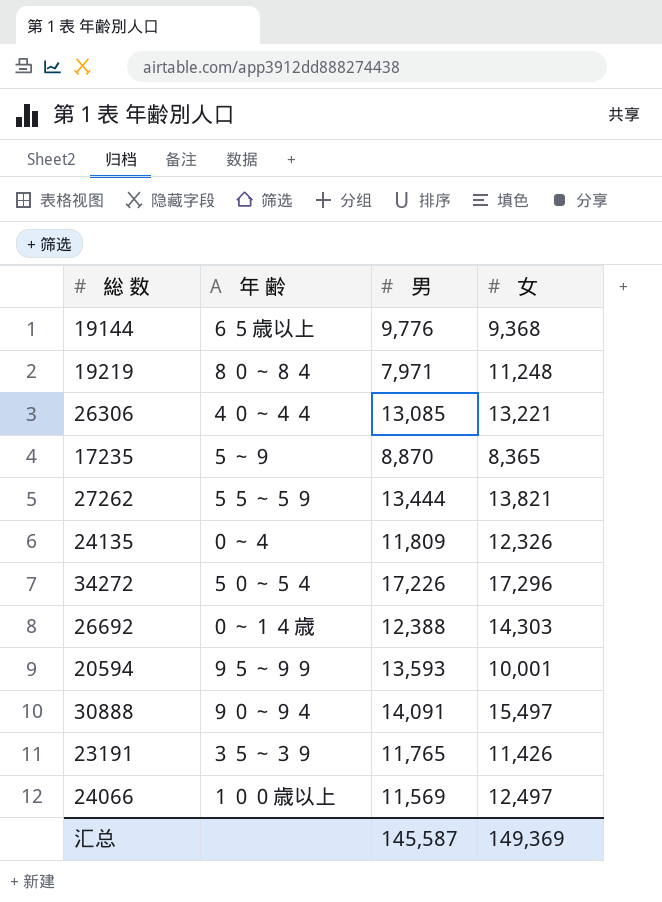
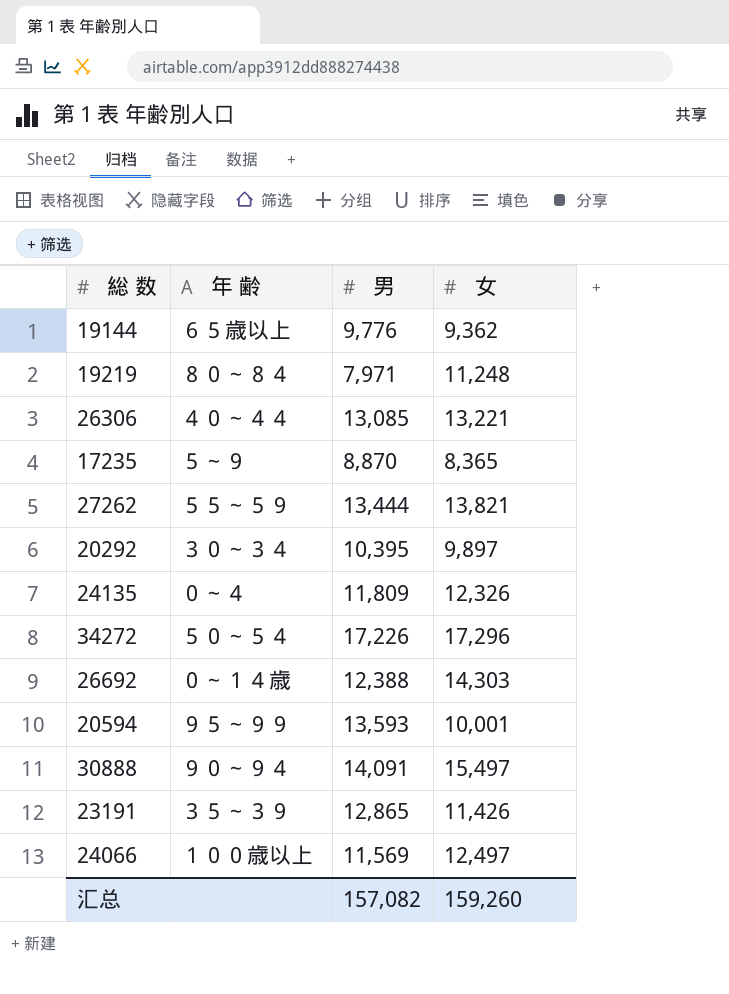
19144 | 女: 9,368 -> 9,362
row 20292: none -> ３０～３４ | 10,395 | 9,897
23191 | 男: 11,765 -> 12,865
汇总 | 男: 145,587 -> 157,082
汇总 | 女: 149,369 -> 159,260

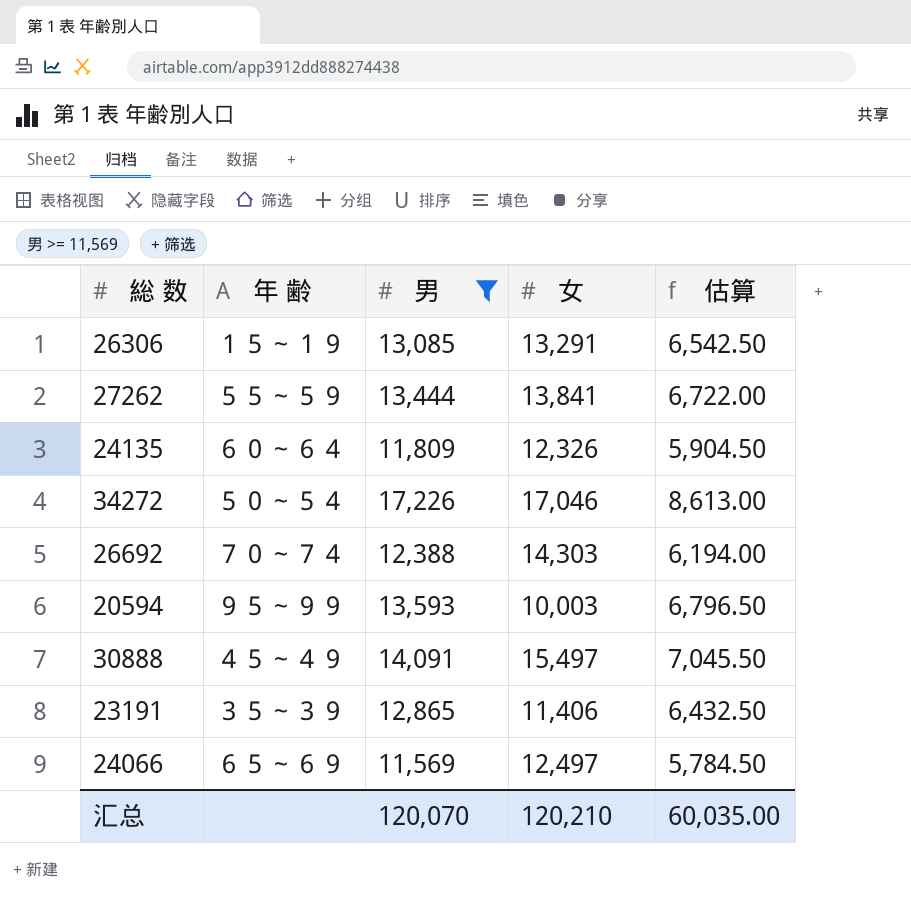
filter: none -> 男 >= 11,569
column 估算 | formula: none -> [男] * 0.5
26306 | 年 齢: ４０～４４ -> １５～１９
26306 | 女: 13,221 -> 13,291
27262 | 女: 13,821 -> 13,841
24135 | 年 齢: ０～４ -> ６０～６４
34272 | 女: 17,296 -> 17,046
26692 | 年 齢: ０～１４歳 -> ７０～７４
20594 | 女: 10,001 -> 10,003
30888 | 年 齢: ９０～９４ -> ４５～４９
23191 | 女: 11,426 -> 11,406
24066 | 年 齢: １００歳以上 -> ６５～６９
汇总 | 男: 157,082 -> 120,070
汇总 | 女: 159,260 -> 120,210

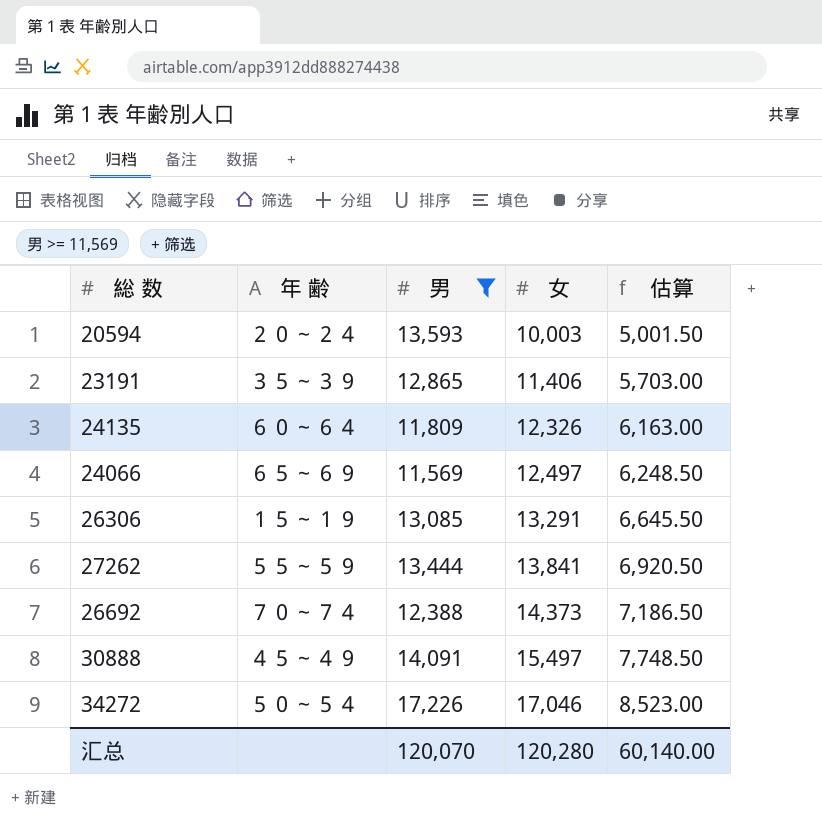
row order: none -> 女 ascending
column 估算 | formula: [男] * 0.5 -> [女] * 0.5
20594 | 年 齢: ９５～９９ -> ２０～２４
26692 | 女: 14,303 -> 14,373
汇总 | 女: 120,210 -> 120,280
汇总 | 估算: 60,035.00 -> 60,140.00

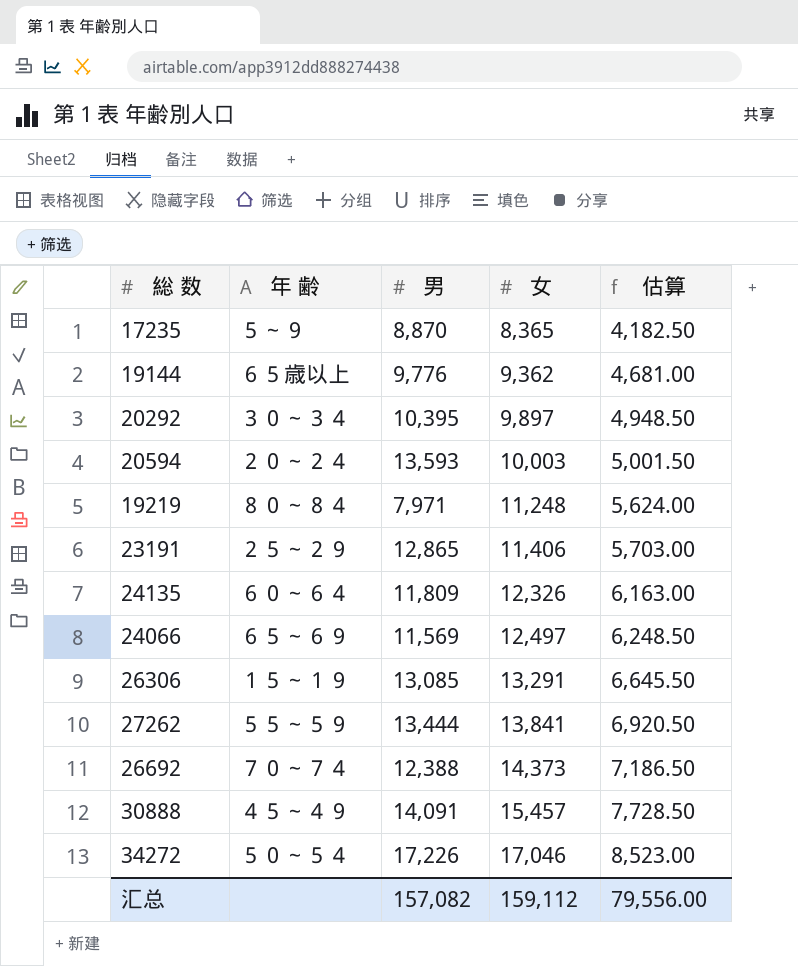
filter: 男 >= 11,569 -> none
23191 | 年 齢: ３５～３９ -> ２５～２９
30888 | 女: 15,497 -> 15,457
30888 | 估算: 7,748.50 -> 7,728.50
汇总 | 男: 120,070 -> 157,082
汇总 | 女: 120,280 -> 159,112
汇总 | 估算: 60,140.00 -> 79,556.00

